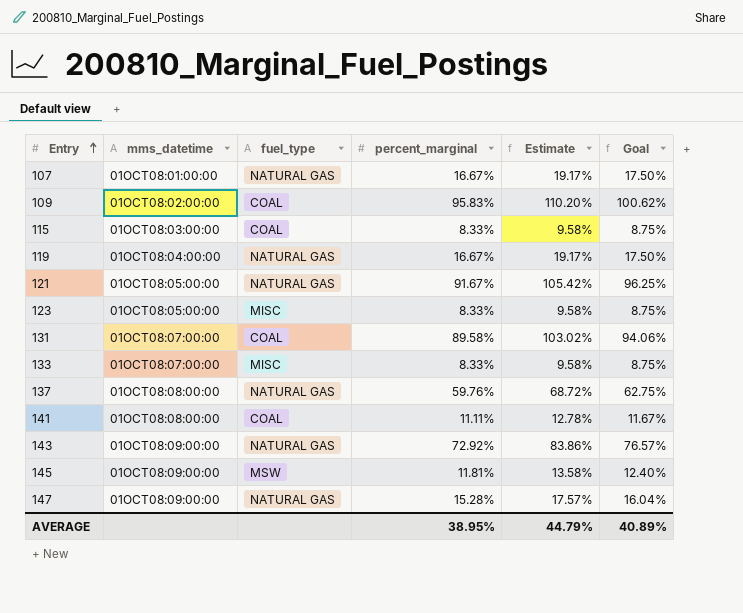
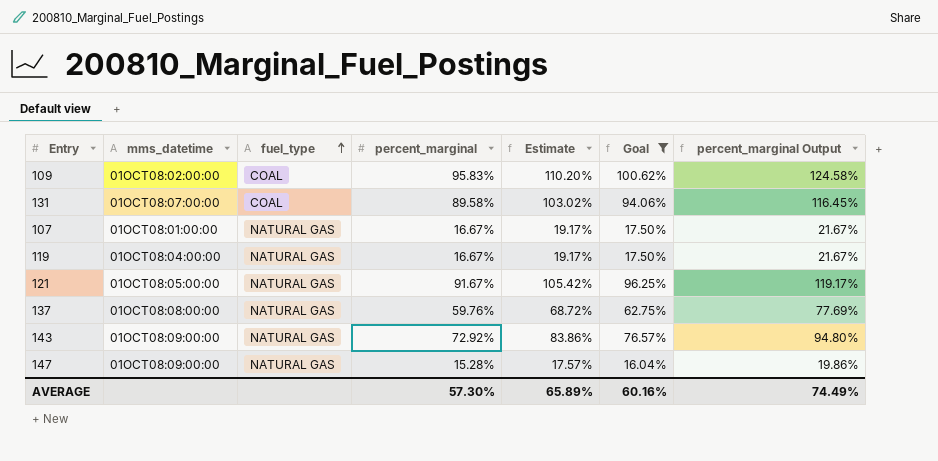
filter: none -> Goal >= 16.04%
row order: Entry ascending -> fuel_type ascending
column percent_marginal Output | formula: none -> [percent_marginal] * 1.3
AVERAGE | percent_marginal: 38.95% -> 57.30%
AVERAGE | Estimate: 44.79% -> 65.89%
AVERAGE | Goal: 40.89% -> 60.16%

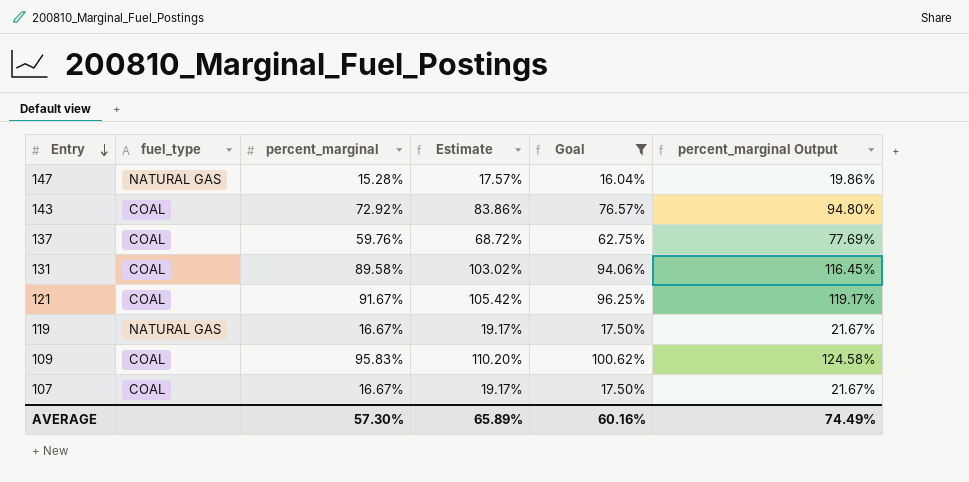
row order: fuel_type ascending -> Entry descending
column mms_datetime | position: 2 -> none
143 | fuel_type: NATURAL GAS -> COAL
137 | fuel_type: NATURAL GAS -> COAL
121 | fuel_type: NATURAL GAS -> COAL
107 | fuel_type: NATURAL GAS -> COAL

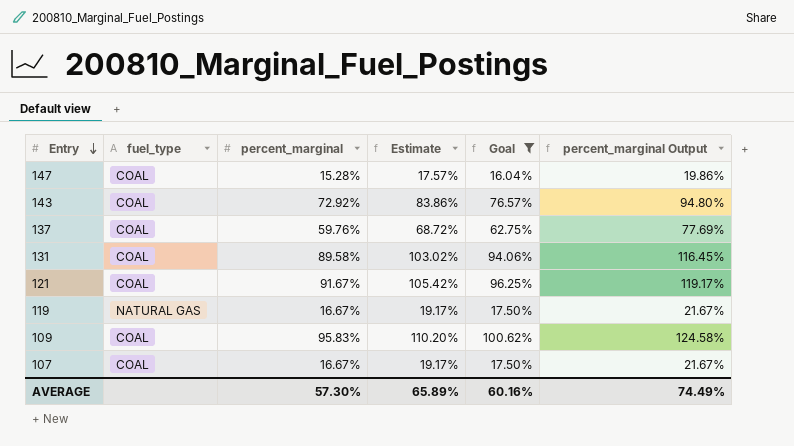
147 | fuel_type: NATURAL GAS -> COAL

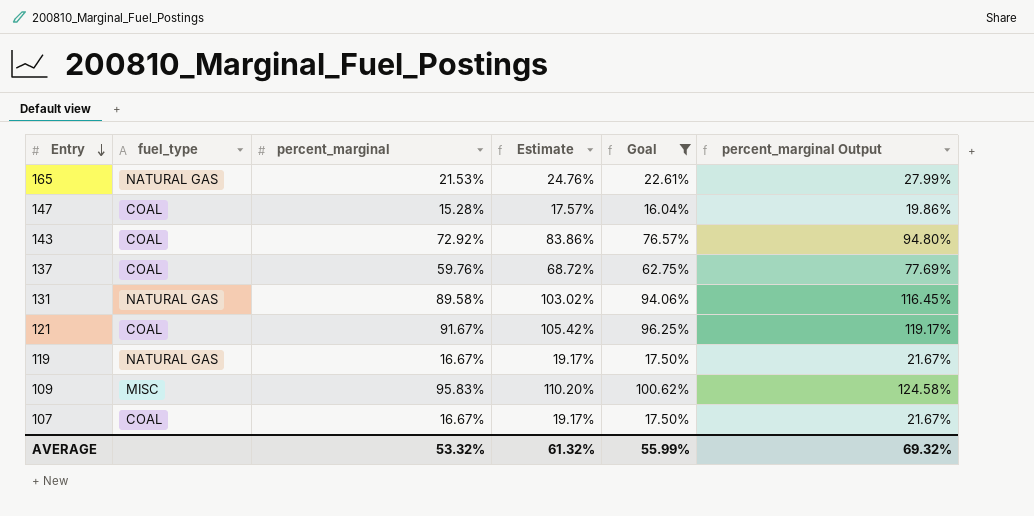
row 165: none -> NATURAL GAS | 21.53% | 24.76% | 22.61% | 27.99%
131 | fuel_type: COAL -> NATURAL GAS
109 | fuel_type: COAL -> MISC
AVERAGE | percent_marginal: 57.30% -> 53.32%
AVERAGE | Estimate: 65.89% -> 61.32%
AVERAGE | Goal: 60.16% -> 55.99%
AVERAGE | percent_marginal Output: 74.49% -> 69.32%

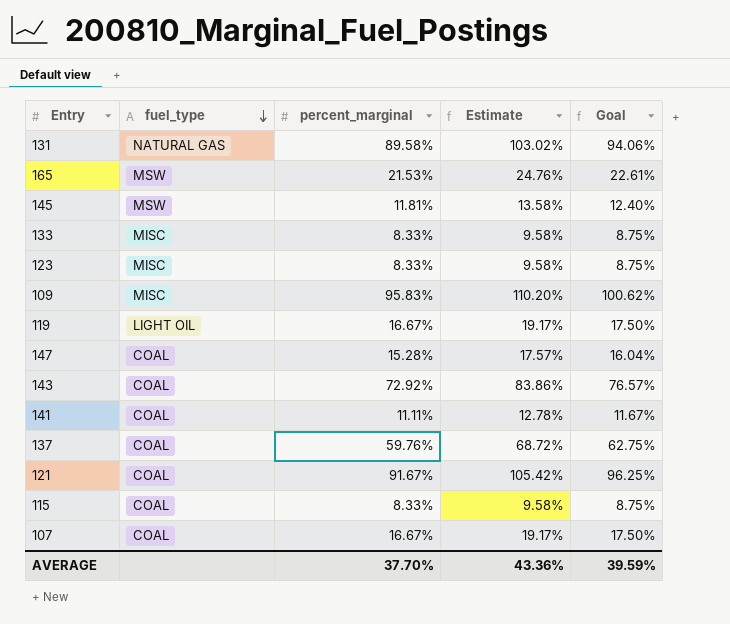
filter: Goal >= 16.04% -> none
row order: Entry descending -> fuel_type descending
column percent_marginal Output | formula: [percent_marginal] * 1.3 -> none
165 | fuel_type: NATURAL GAS -> MSW
119 | fuel_type: NATURAL GAS -> LIGHT OIL
AVERAGE | percent_marginal: 53.32% -> 37.70%
AVERAGE | Estimate: 61.32% -> 43.36%
AVERAGE | Goal: 55.99% -> 39.59%

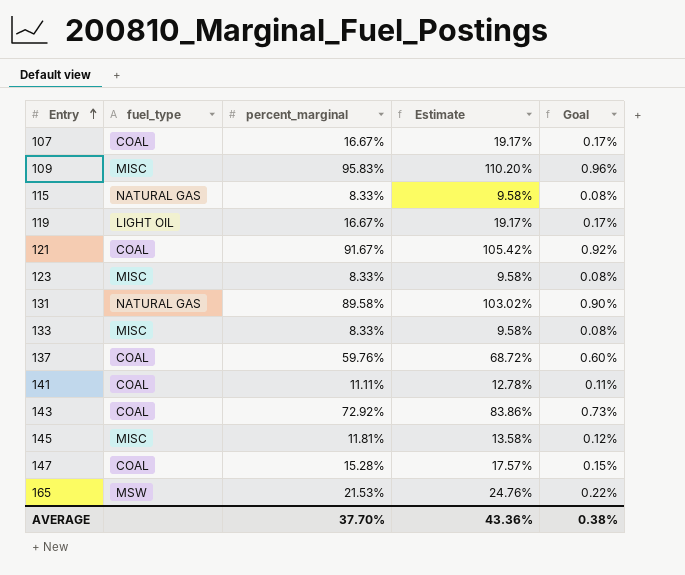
row order: fuel_type descending -> Entry ascending
column Goal | formula: [percent_marginal] * 1.05 -> [percent_marginal] * 0.01
115 | fuel_type: COAL -> NATURAL GAS
145 | fuel_type: MSW -> MISC
AVERAGE | Goal: 39.59% -> 0.38%

